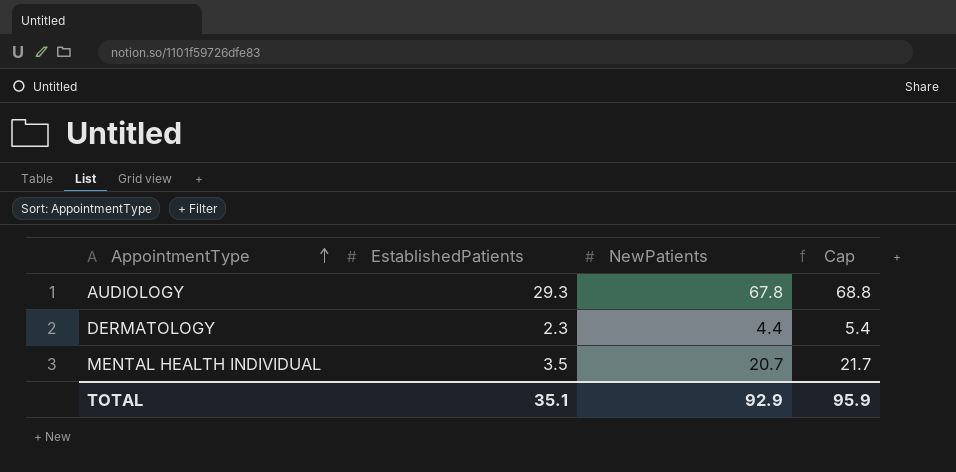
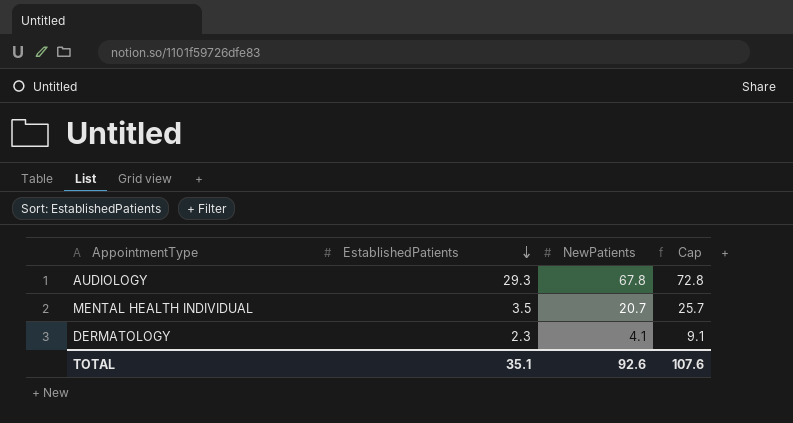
row order: AppointmentType ascending -> EstablishedPatients descending
column Cap | formula: [NewPatients] + 1 -> [NewPatients] + 5
DERMATOLOGY | NewPatients: 4.4 -> 4.1
TOTAL | NewPatients: 92.9 -> 92.6
TOTAL | Cap: 95.9 -> 107.6

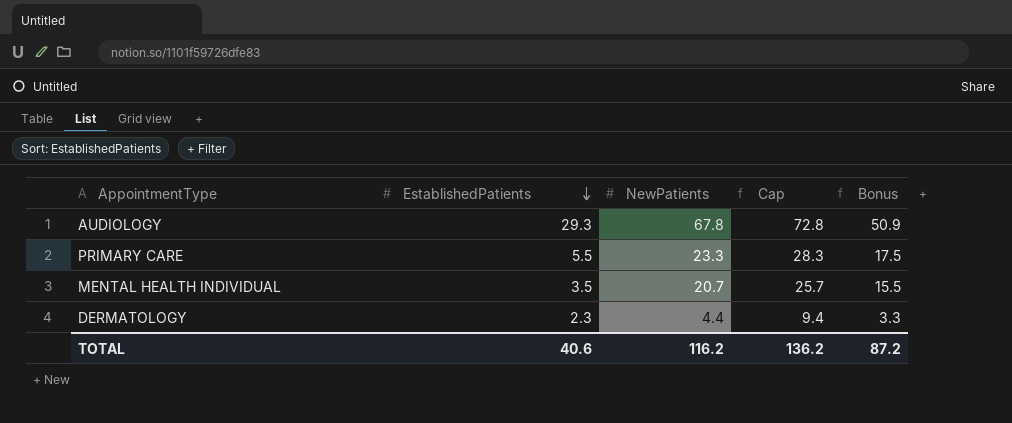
column Bonus | formula: none -> [NewPatients] * 0.75
row PRIMARY CARE: none -> 5.5 | 23.3 | 28.3 | 17.5
DERMATOLOGY | NewPatients: 4.1 -> 4.4
DERMATOLOGY | Cap: 9.1 -> 9.4
TOTAL | EstablishedPatients: 35.1 -> 40.6
TOTAL | NewPatients: 92.6 -> 116.2
TOTAL | Cap: 107.6 -> 136.2

